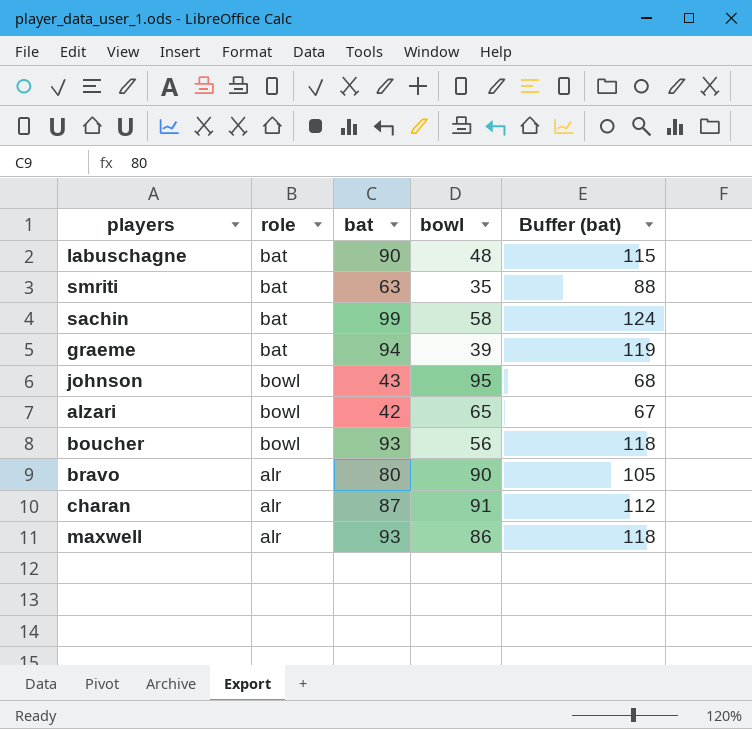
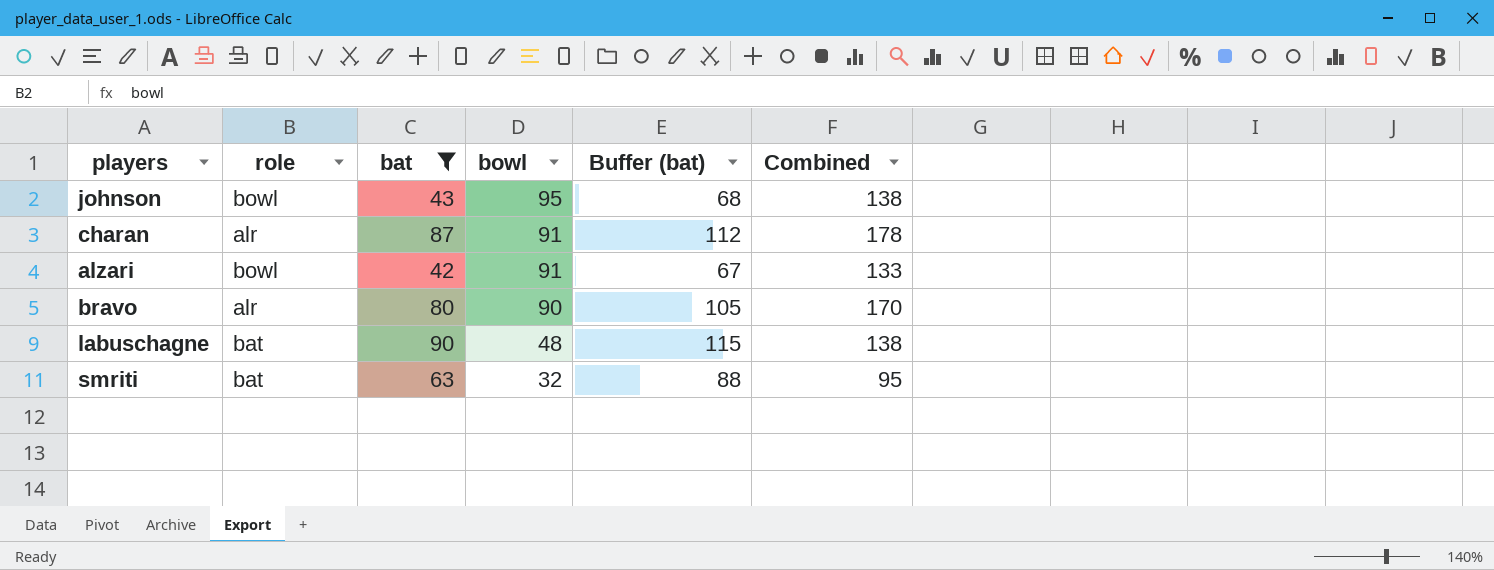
filter: none -> bat <= 90
row order: none -> bowl descending
column Combined | formula: none -> [bat] + [bowl]
alzari | bowl: 65 -> 91
smriti | bowl: 35 -> 32

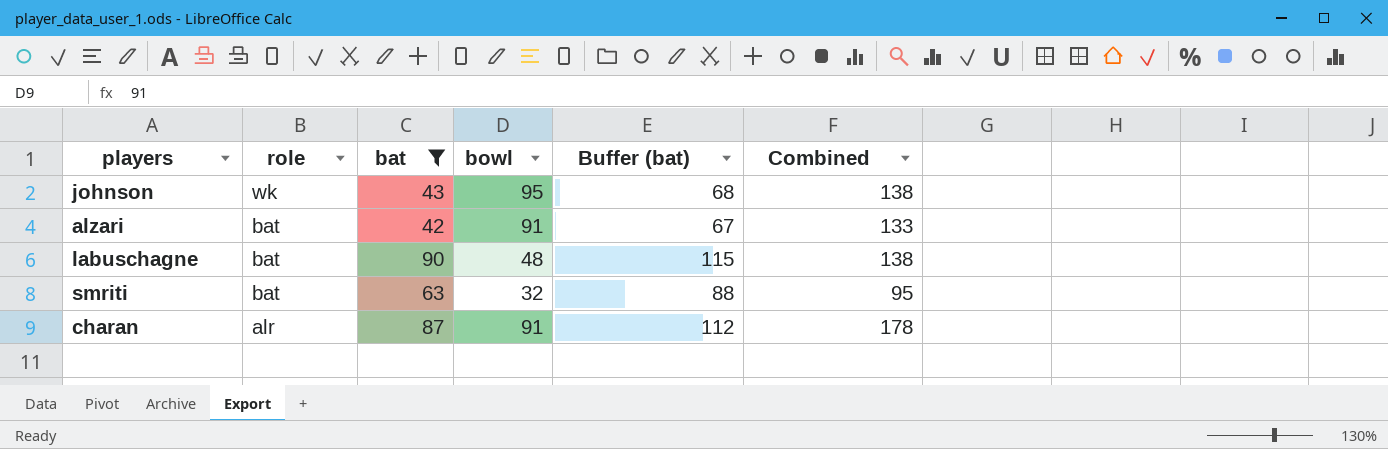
row order: bowl descending -> role descending
row bravo: alr | 80 | 90 | 105 | 170 -> none
johnson | role: bowl -> wk
alzari | role: bowl -> bat

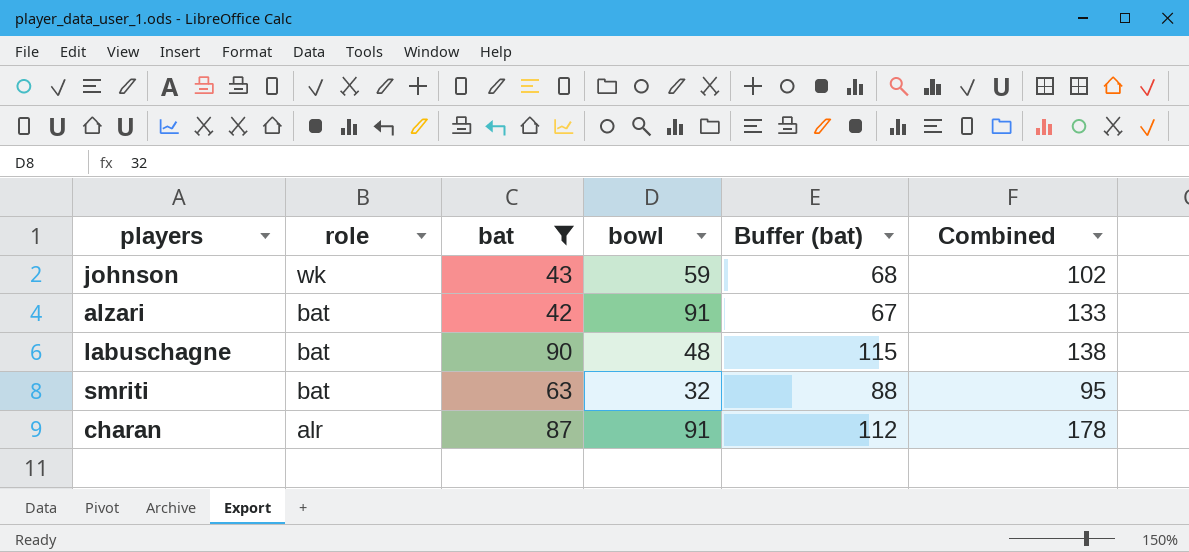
johnson | bowl: 95 -> 59
johnson | Combined: 138 -> 102

